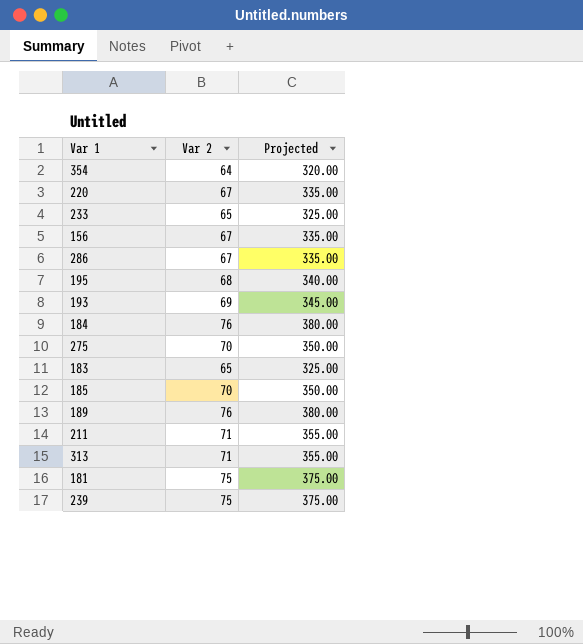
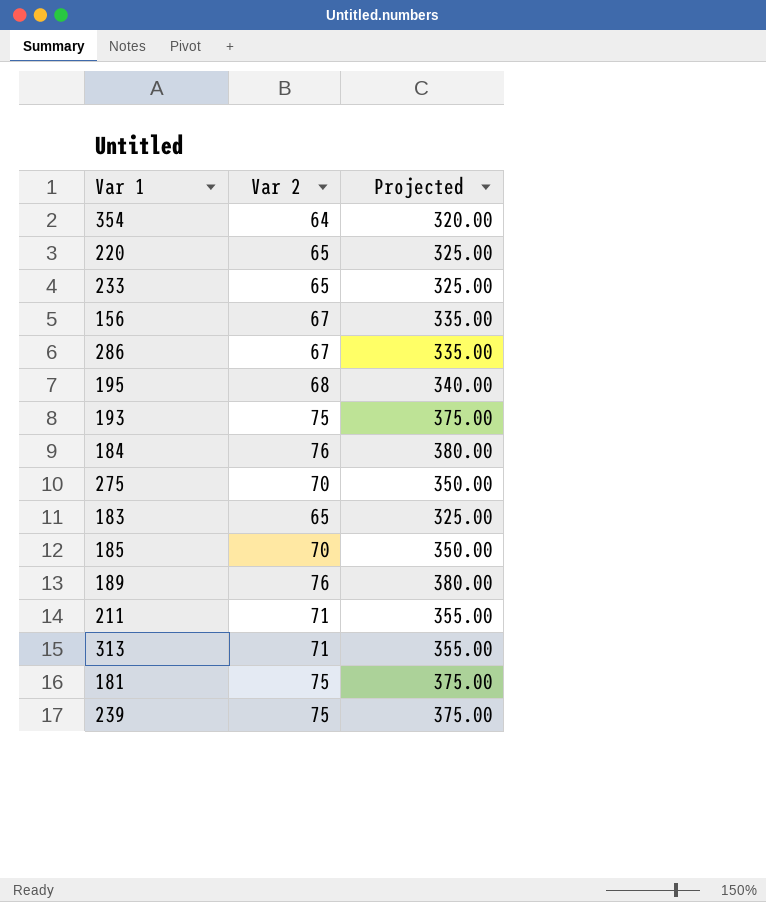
220 | Var 2: 67 -> 65
220 | Projected: 335.00 -> 325.00
193 | Var 2: 69 -> 75
193 | Projected: 345.00 -> 375.00

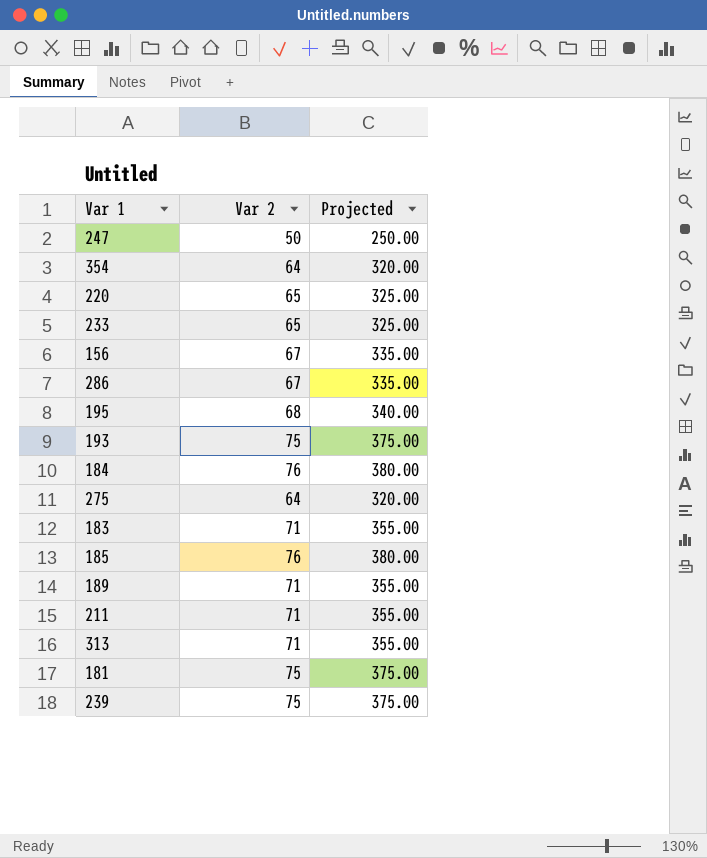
row 247: none -> 50 | 250.00
275 | Var 2: 70 -> 64
275 | Projected: 350.00 -> 320.00
183 | Var 2: 65 -> 71
183 | Projected: 325.00 -> 355.00
185 | Var 2: 70 -> 76
185 | Projected: 350.00 -> 380.00
189 | Var 2: 76 -> 71
189 | Projected: 380.00 -> 355.00

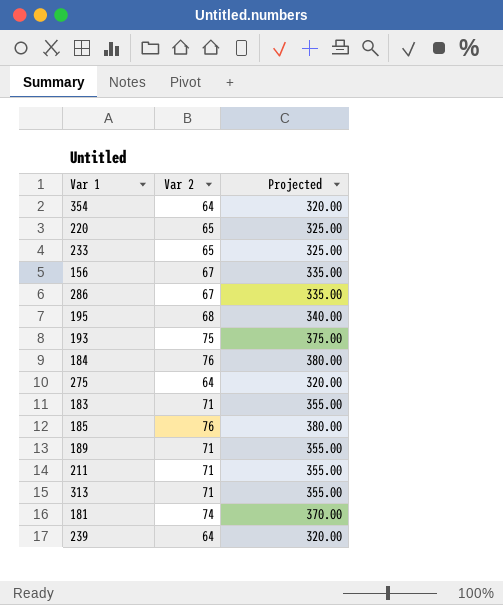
row 247: 50 | 250.00 -> none
181 | Var 2: 75 -> 74
181 | Projected: 375.00 -> 370.00
239 | Var 2: 75 -> 64
239 | Projected: 375.00 -> 320.00

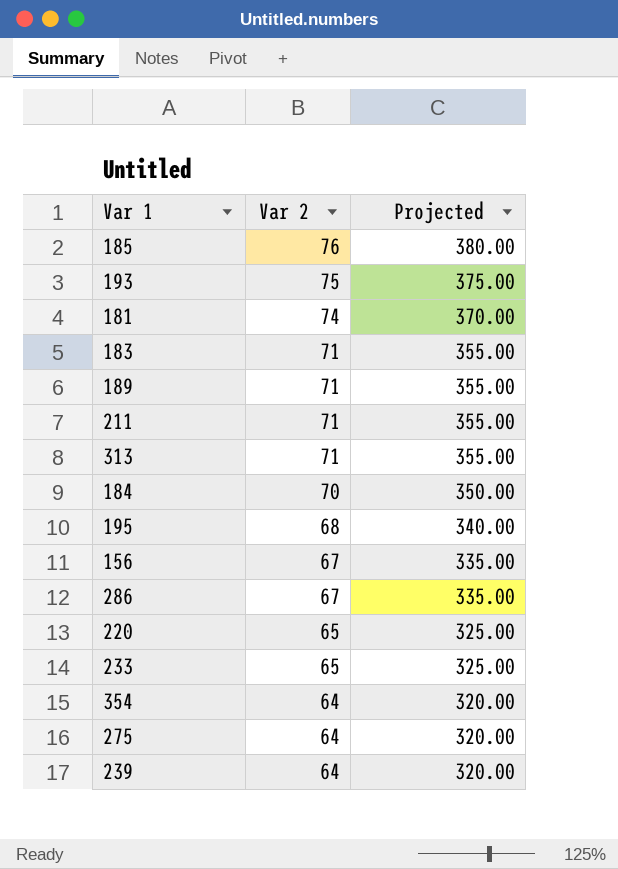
row order: none -> Var 2 descending
184 | Var 2: 76 -> 70
184 | Projected: 380.00 -> 350.00

